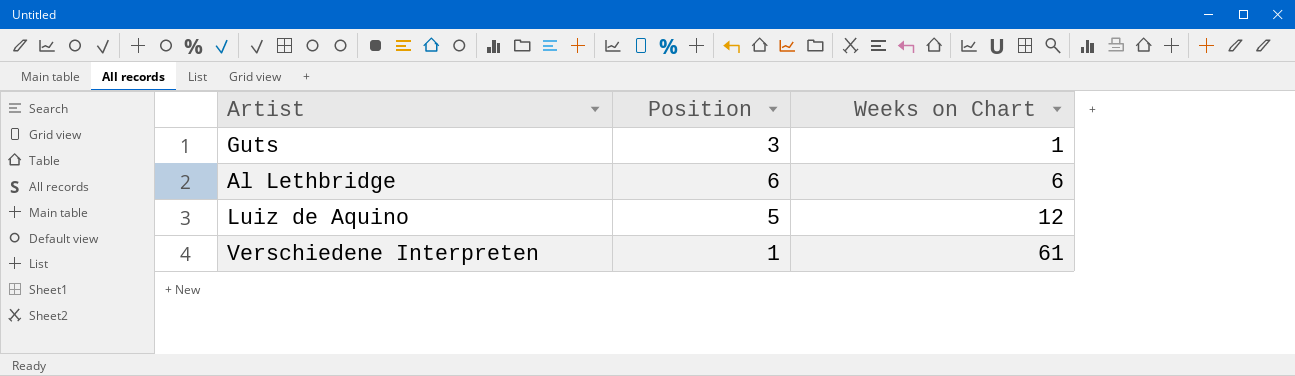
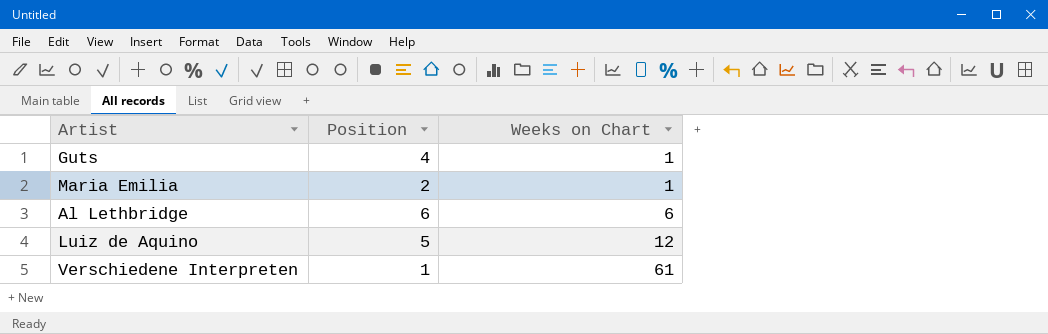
Guts | Position: 3 -> 4
row Maria Emilia: none -> 2 | 1

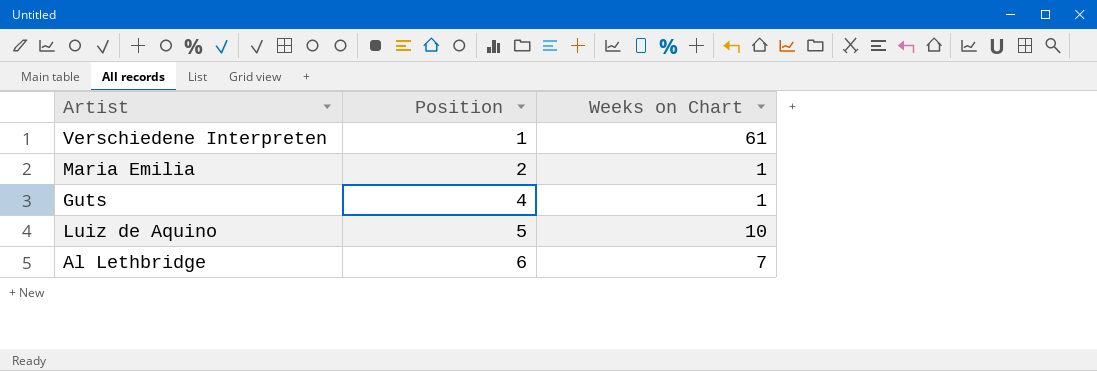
row order: Weeks on Chart ascending -> Position ascending
Luiz de Aquino | Weeks on Chart: 12 -> 10
Al Lethbridge | Weeks on Chart: 6 -> 7

